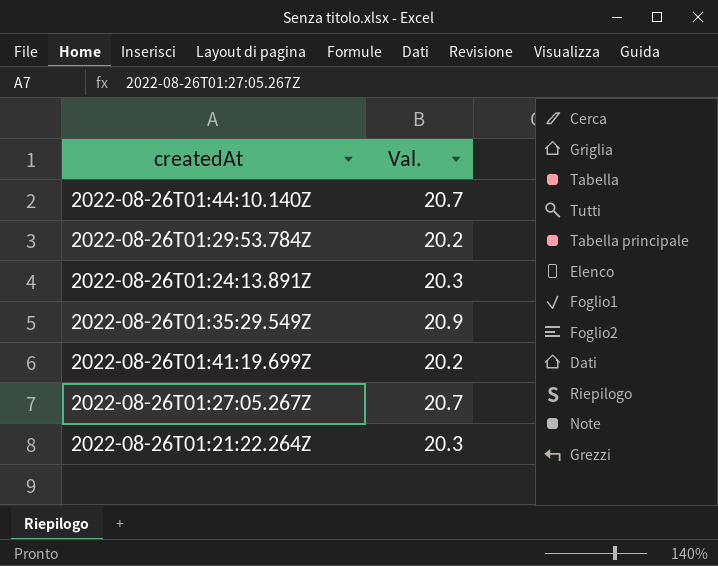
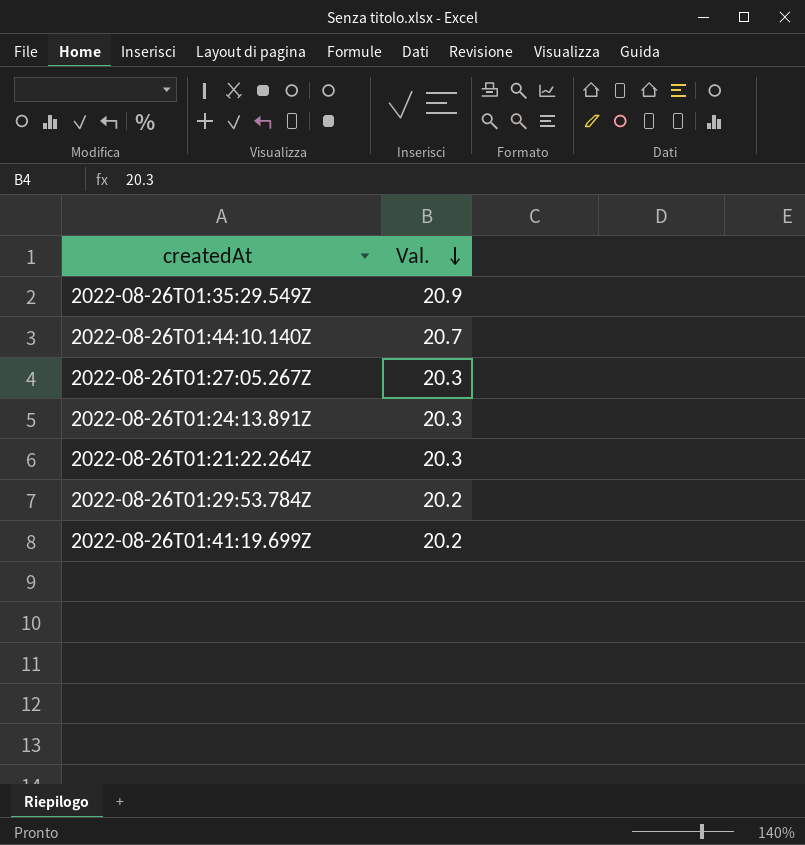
row order: none -> Val. descending
2022-08-26T01:27:05.267Z | Val.: 20.7 -> 20.3

